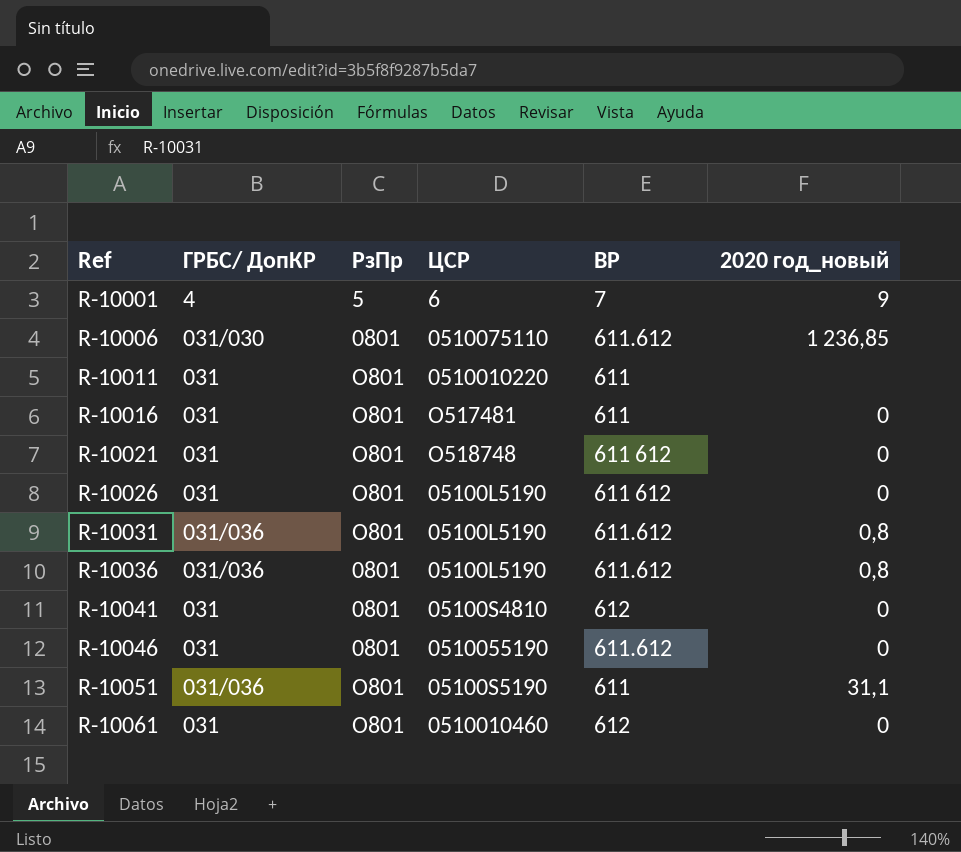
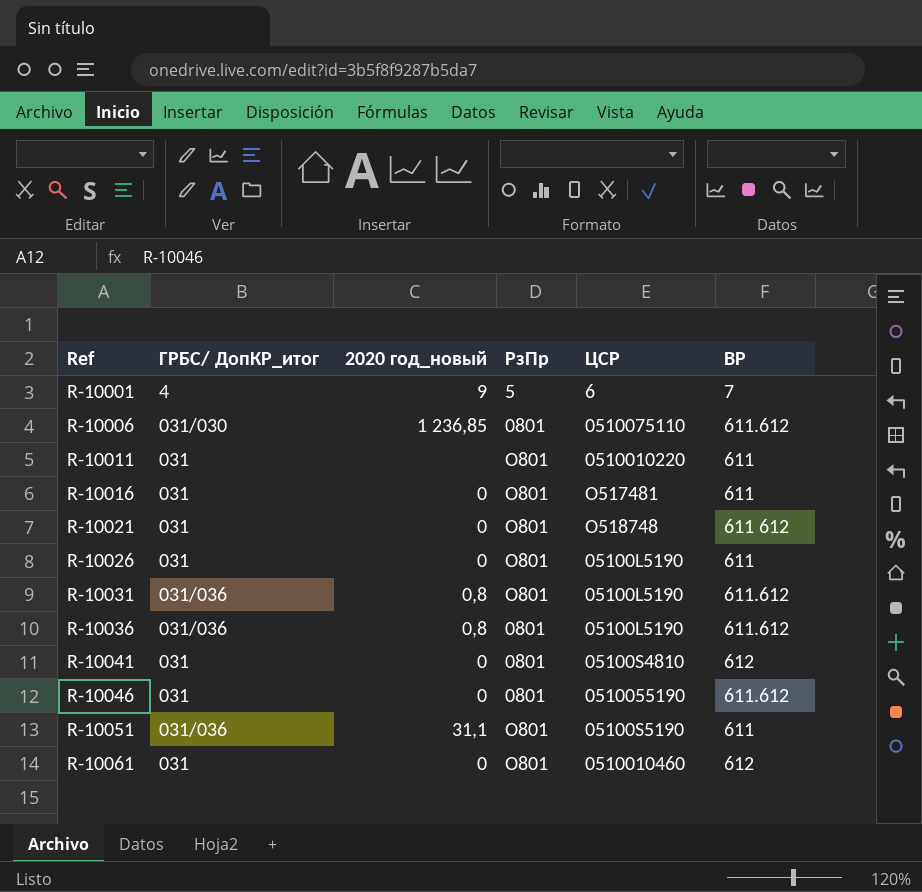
column name: ГРБС/ ДопКР -> ГРБС/ ДопКР_итог
column 2020 год_новый | position: 6 -> 3
R-10026 | ВР: 611 612 -> 611

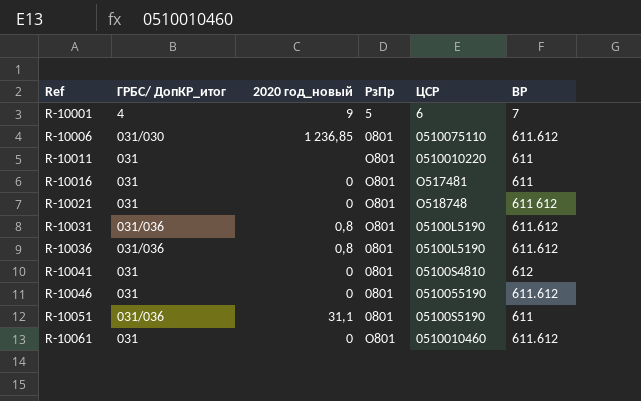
row R-10026: 031 | 0 | О801 | 05100L5190 | 611 -> none
R-10051 | РзПр: О801 -> 0801
R-10061 | ВР: 612 -> 611.612

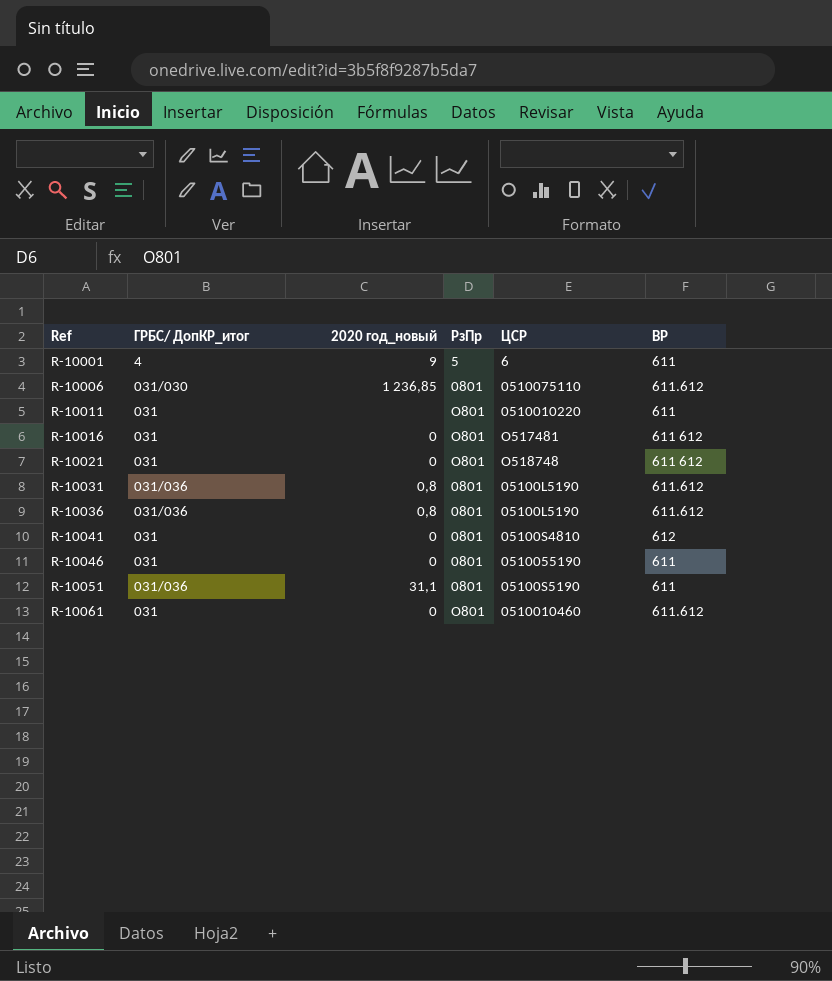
R-10001 | ВР: 7 -> 611
R-10016 | ВР: 611 -> 611 612
R-10031 | РзПр: О801 -> 0801
R-10046 | ВР: 611.612 -> 611

